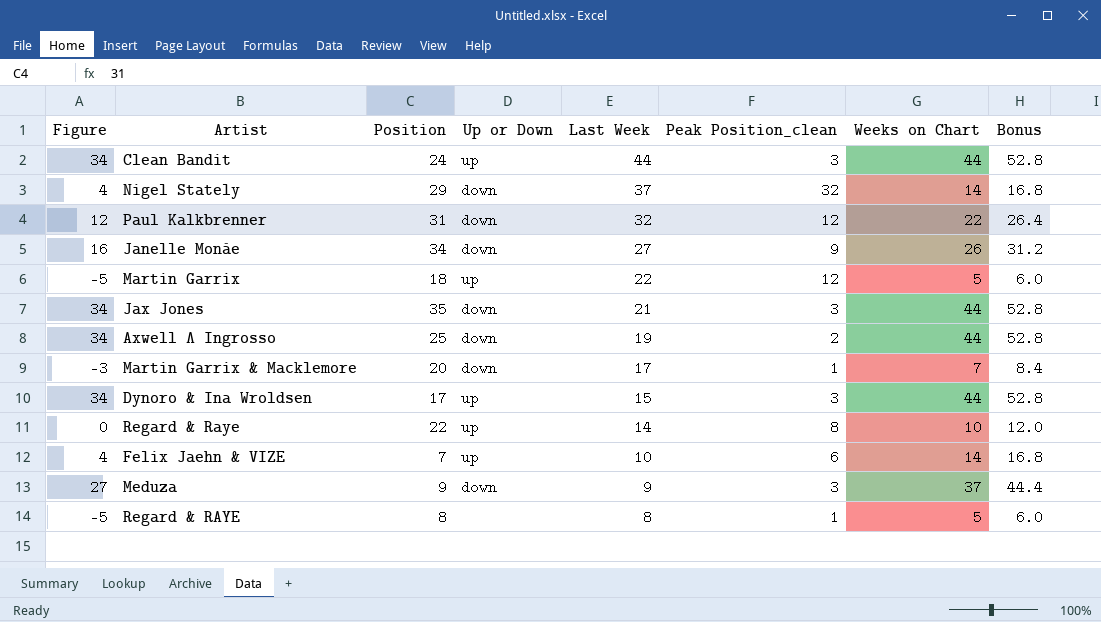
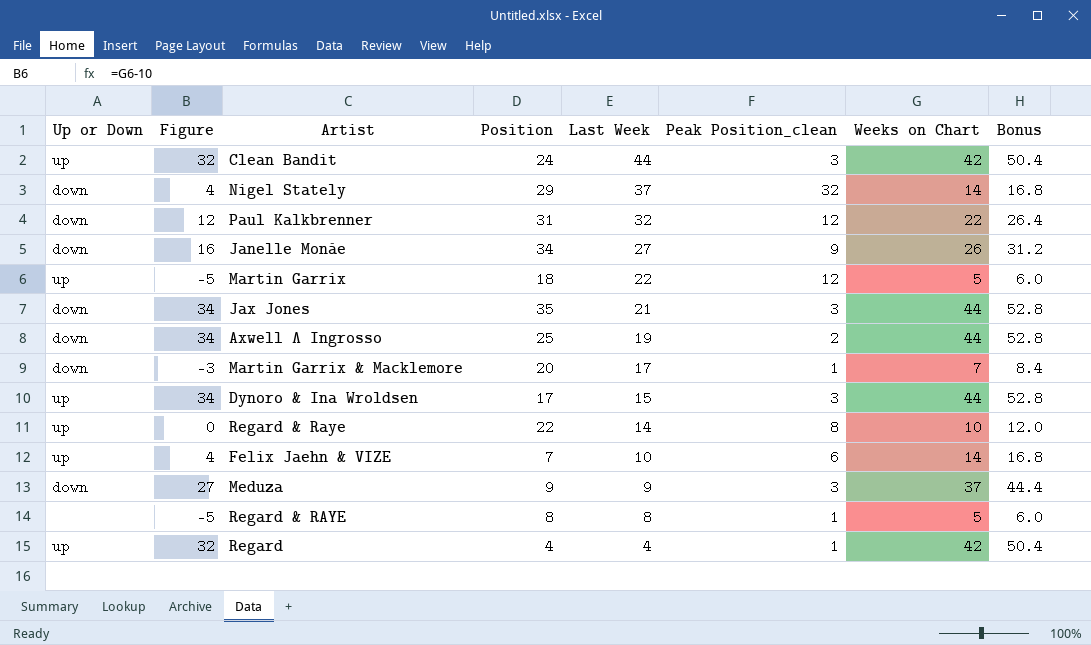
column Up or Down | position: 4 -> 1
Clean Bandit | Figure: 34 -> 32
Clean Bandit | Weeks on Chart: 44 -> 42
Clean Bandit | Bonus: 52.8 -> 50.4
row Regard: none -> up | 32 | 4 | 4 | 1 | 42 | 50.4

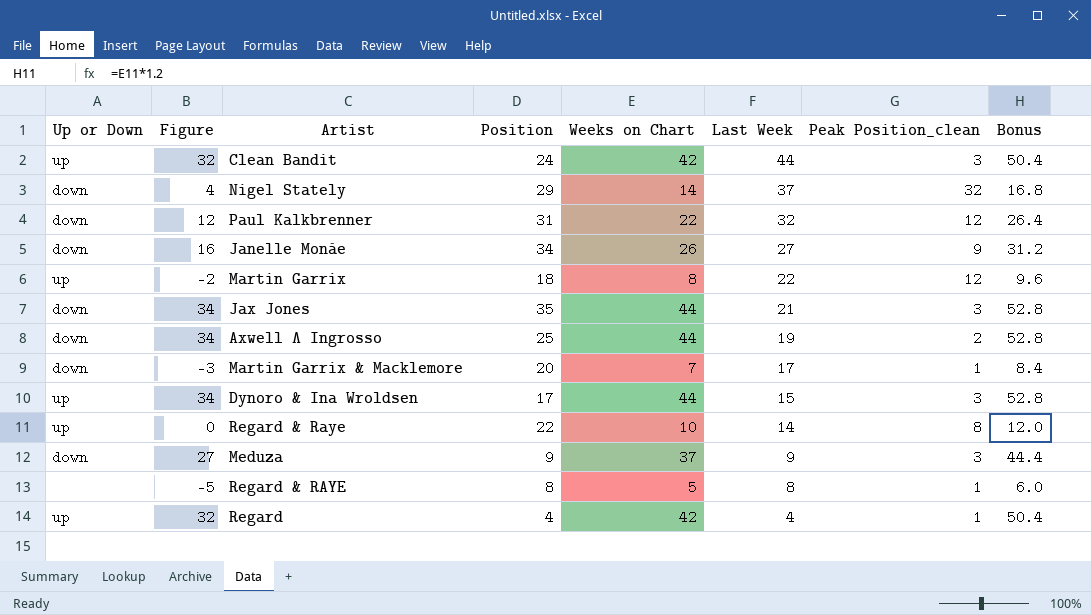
column Weeks on Chart | position: 7 -> 5
row Felix Jaehn & VIZE: up | 4 | 7 | 10 | 6 | 14 | 16.8 -> none
Martin Garrix | Figure: -5 -> -2
Martin Garrix | Weeks on Chart: 5 -> 8
Martin Garrix | Bonus: 6.0 -> 9.6

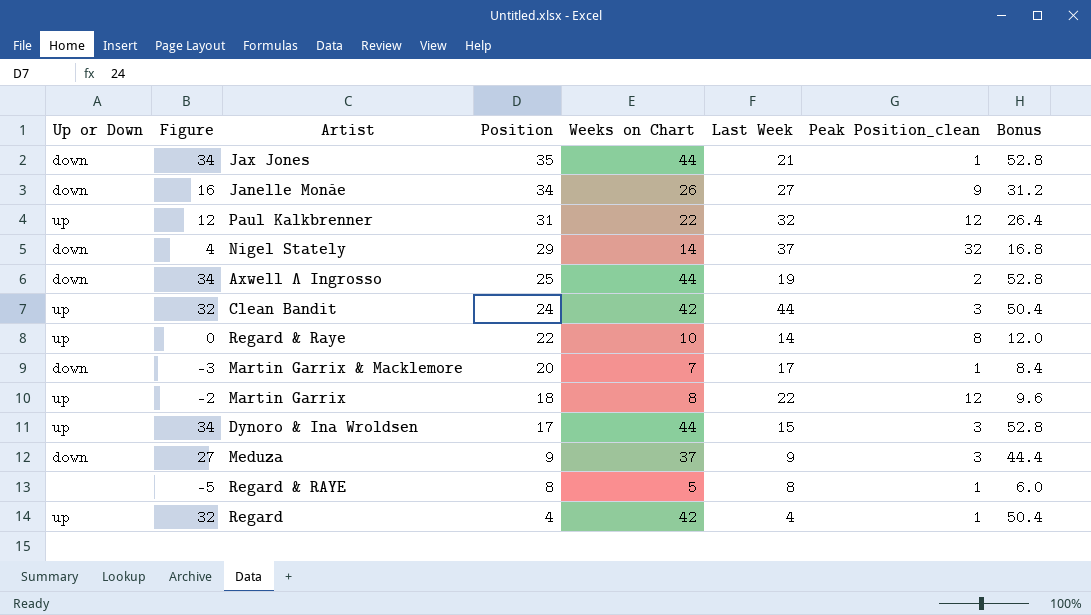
row order: Last Week descending -> Position descending
Jax Jones | Peak Position_clean: 3 -> 1
Paul Kalkbrenner | Up or Down: down -> up

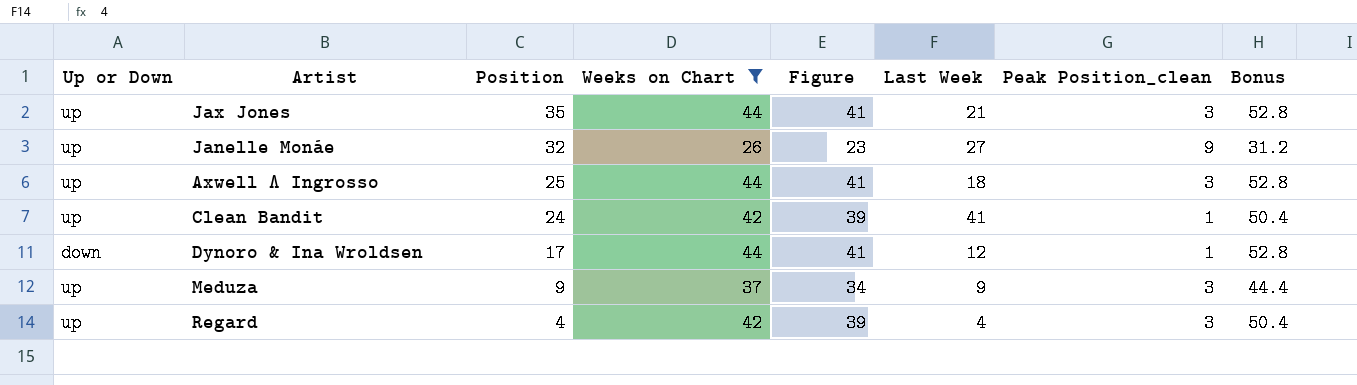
filter: none -> Weeks on Chart >= 26
column Figure | formula: [Weeks on Chart] - 10 -> [Weeks on Chart] - 3
column Figure | position: 2 -> 5
Jax Jones | Up or Down: down -> up
Jax Jones | Peak Position_clean: 1 -> 3
Janelle Monáe | Up or Down: down -> up
Janelle Monáe | Position: 34 -> 32
Axwell Λ Ingrosso | Up or Down: down -> up
Axwell Λ Ingrosso | Last Week: 19 -> 18
Axwell Λ Ingrosso | Peak Position_clean: 2 -> 3
Clean Bandit | Last Week: 44 -> 41
Clean Bandit | Peak Position_clean: 3 -> 1
Dynoro & Ina Wroldsen | Up or Down: up -> down
Dynoro & Ina Wroldsen | Last Week: 15 -> 12
Dynoro & Ina Wroldsen | Peak Position_clean: 3 -> 1
Meduza | Up or Down: down -> up
Regard | Peak Position_clean: 1 -> 3

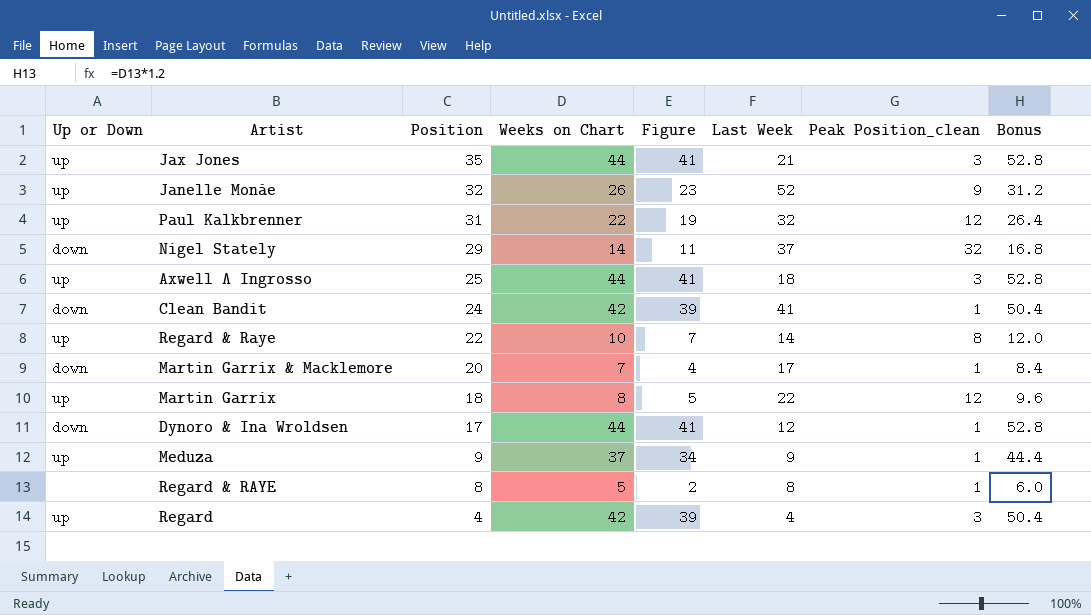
filter: Weeks on Chart >= 26 -> none
Janelle Monáe | Last Week: 27 -> 52
Clean Bandit | Up or Down: up -> down
Meduza | Peak Position_clean: 3 -> 1

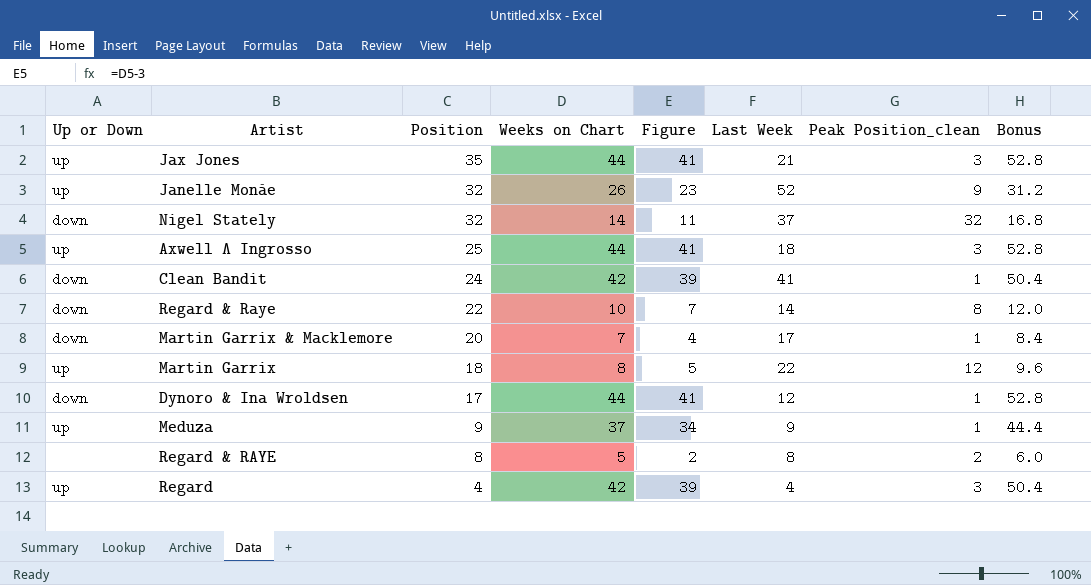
row Paul Kalkbrenner: up | 31 | 22 | 19 | 32 | 12 | 26.4 -> none
Nigel Stately | Position: 29 -> 32
Regard & Raye | Up or Down: up -> down
Regard & RAYE | Peak Position_clean: 1 -> 2

